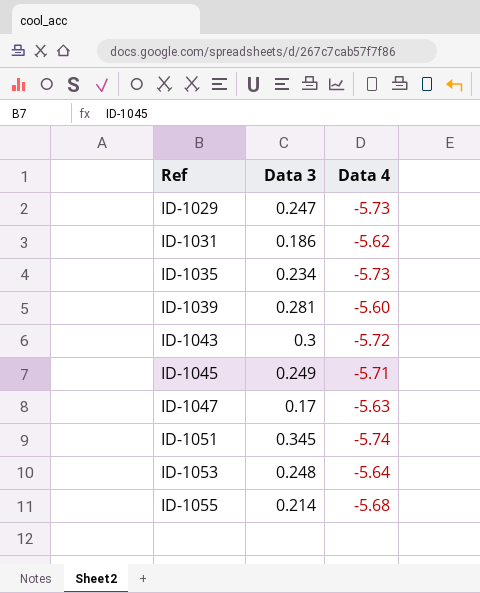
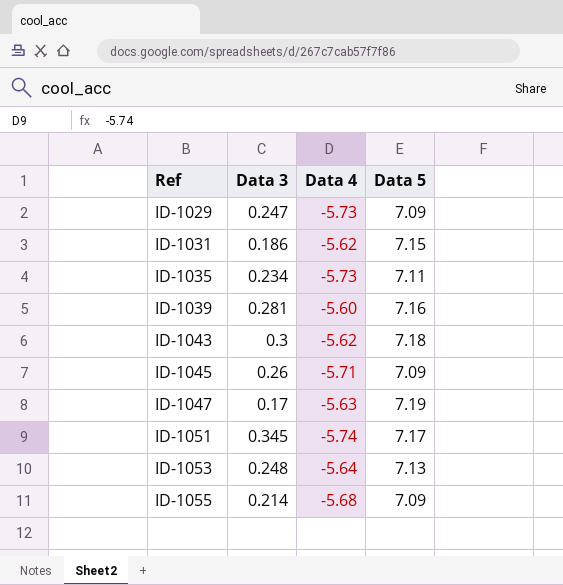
column Data 5 | position: none -> 4
ID-1043 | Data 4: -5.72 -> -5.62
ID-1045 | Data 3: 0.249 -> 0.26

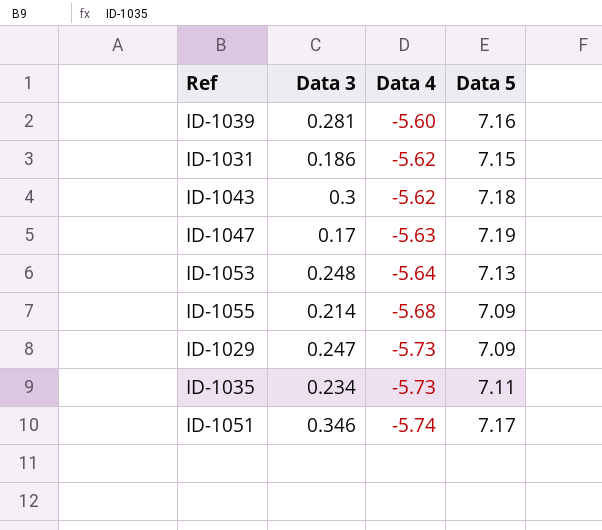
row order: Ref ascending -> Data 4 descending
row ID-1045: 0.26 | -5.71 | 7.09 -> none
ID-1051 | Data 3: 0.345 -> 0.346

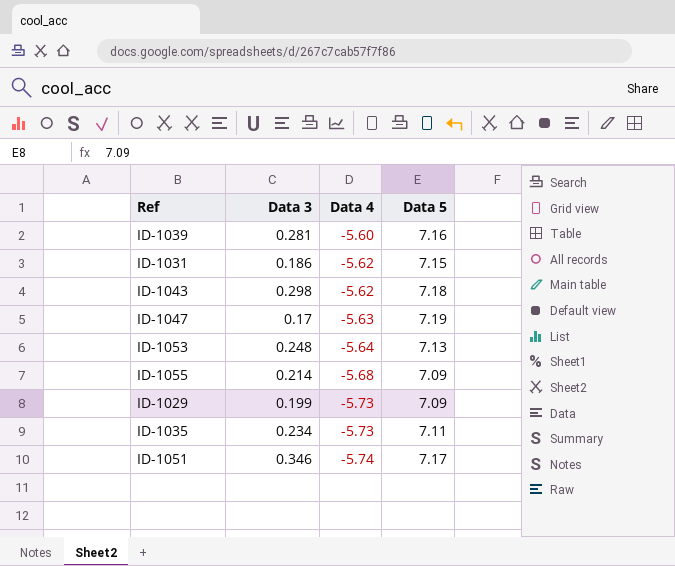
ID-1043 | Data 3: 0.3 -> 0.298
ID-1029 | Data 3: 0.247 -> 0.199

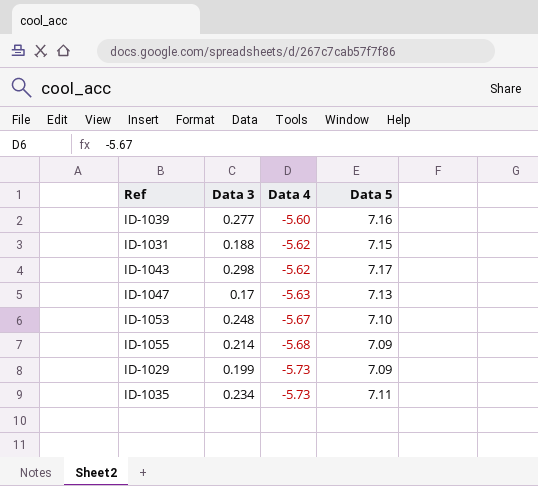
row ID-1051: 0.346 | -5.74 | 7.17 -> none
ID-1039 | Data 3: 0.281 -> 0.277
ID-1031 | Data 3: 0.186 -> 0.188
ID-1043 | Data 5: 7.18 -> 7.17
ID-1047 | Data 5: 7.19 -> 7.13
ID-1053 | Data 4: -5.64 -> -5.67
ID-1053 | Data 5: 7.13 -> 7.10

